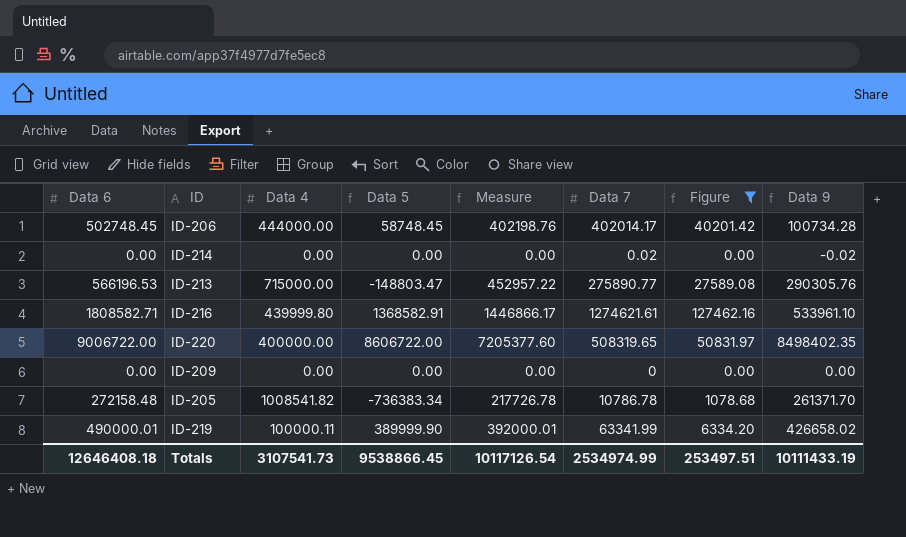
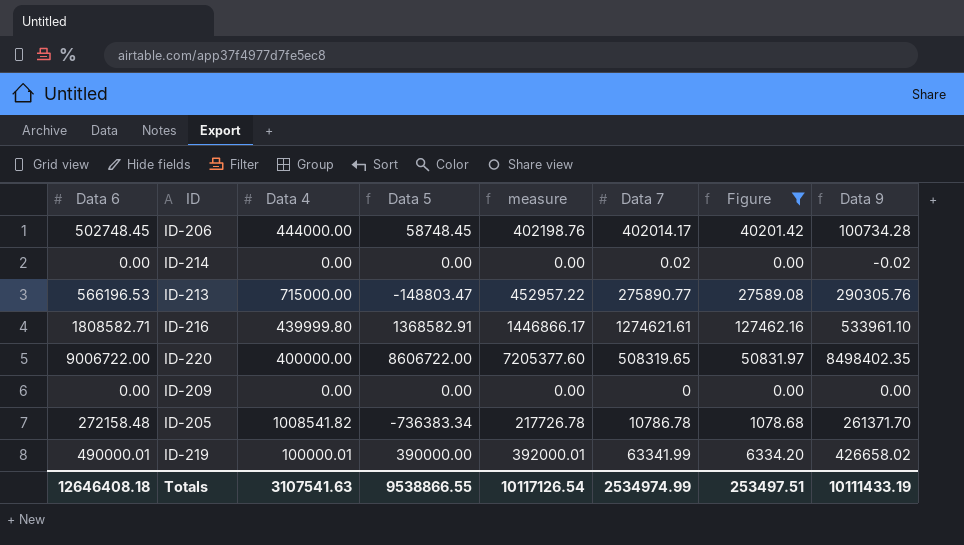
column name: Measure -> measure
ID-219 | Data 4: 100000.11 -> 100000.01
ID-219 | Data 5: 389999.90 -> 390000.00
Totals | Data 4: 3107541.73 -> 3107541.63
Totals | Data 5: 9538866.45 -> 9538866.55

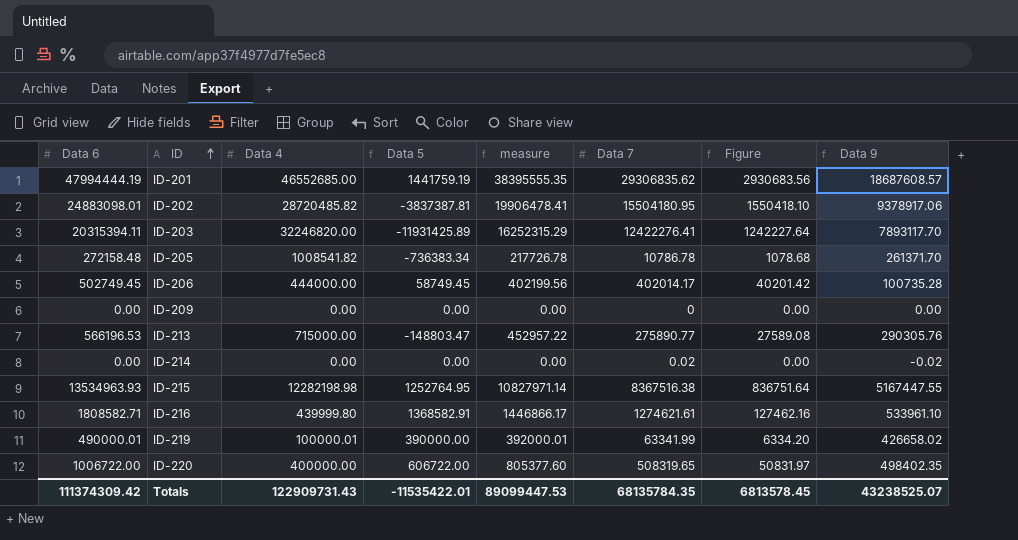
filter: Figure <= 127462.16 -> none
row order: none -> ID ascending
ID-206 | Data 6: 502748.45 -> 502749.45
ID-206 | Data 5: 58748.45 -> 58749.45
ID-206 | measure: 402198.76 -> 402199.56
ID-206 | Data 9: 100734.28 -> 100735.28
ID-220 | Data 6: 9006722.00 -> 1006722.00
ID-220 | Data 5: 8606722.00 -> 606722.00
ID-220 | measure: 7205377.60 -> 805377.60
ID-220 | Data 9: 8498402.35 -> 498402.35
Totals | Data 6: 12646408.18 -> 111374309.42
Totals | Data 4: 3107541.63 -> 122909731.43
Totals | Data 5: 9538866.55 -> -11535422.01
Totals | measure: 10117126.54 -> 89099447.53
Totals | Data 7: 2534974.99 -> 68135784.35
Totals | Figure: 253497.51 -> 6813578.45
Totals | Data 9: 10111433.19 -> 43238525.07

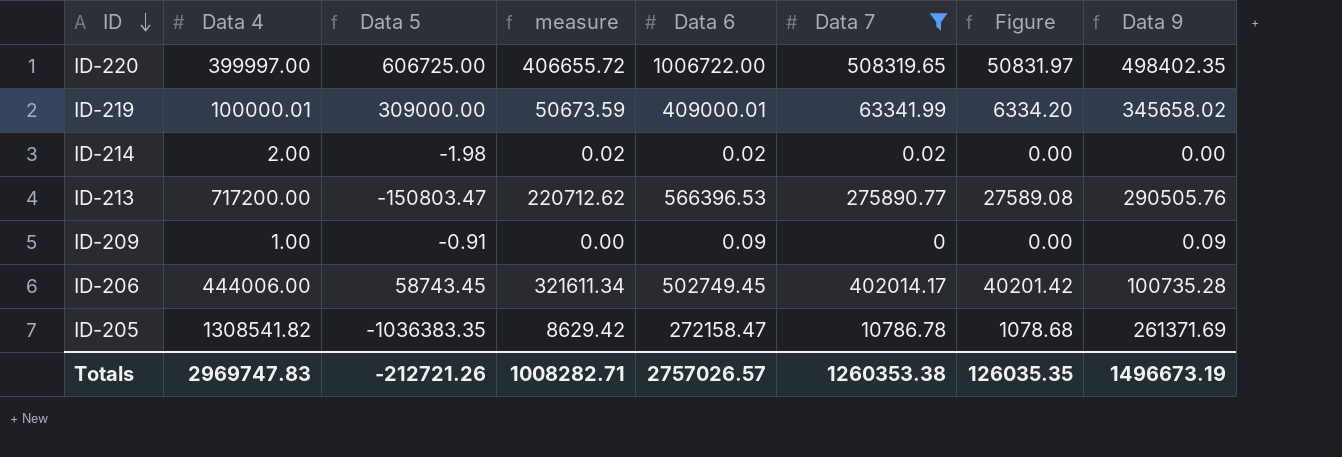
filter: none -> Data 7 <= 508319.65
row order: ID ascending -> ID descending
column measure | formula: [Data 6] * 0.8 -> [Data 7] * 0.8
column Data 6 | position: 1 -> 5
ID-220 | Data 4: 400000.00 -> 399997.00
ID-220 | Data 5: 606722.00 -> 606725.00
ID-219 | Data 5: 390000.00 -> 309000.00
ID-219 | Data 6: 490000.01 -> 409000.01
ID-219 | Data 9: 426658.02 -> 345658.02
ID-214 | Data 4: 0.00 -> 2.00
ID-214 | Data 5: 0.00 -> -1.98
ID-214 | Data 6: 0.00 -> 0.02
ID-214 | Data 9: -0.02 -> 0.00
ID-213 | Data 4: 715000.00 -> 717200.00
ID-213 | Data 5: -148803.47 -> -150803.47
ID-213 | Data 6: 566196.53 -> 566396.53
ID-213 | Data 9: 290305.76 -> 290505.76
ID-209 | Data 4: 0.00 -> 1.00
ID-209 | Data 5: 0.00 -> -0.91
ID-209 | Data 6: 0.00 -> 0.09
ID-209 | Data 9: 0.00 -> 0.09
ID-206 | Data 4: 444000.00 -> 444006.00
ID-206 | Data 5: 58749.45 -> 58743.45
ID-205 | Data 4: 1008541.82 -> 1308541.82
ID-205 | Data 5: -736383.34 -> -1036383.35
ID-205 | Data 6: 272158.48 -> 272158.47
ID-205 | Data 9: 261371.70 -> 261371.69
Totals | Data 4: 122909731.43 -> 2969747.83
Totals | Data 5: -11535422.01 -> -212721.26
Totals | measure: 89099447.53 -> 1008282.71
Totals | Data 6: 111374309.42 -> 2757026.57
Totals | Data 7: 68135784.35 -> 1260353.38
Totals | Figure: 6813578.45 -> 126035.35
Totals | Data 9: 43238525.07 -> 1496673.19

